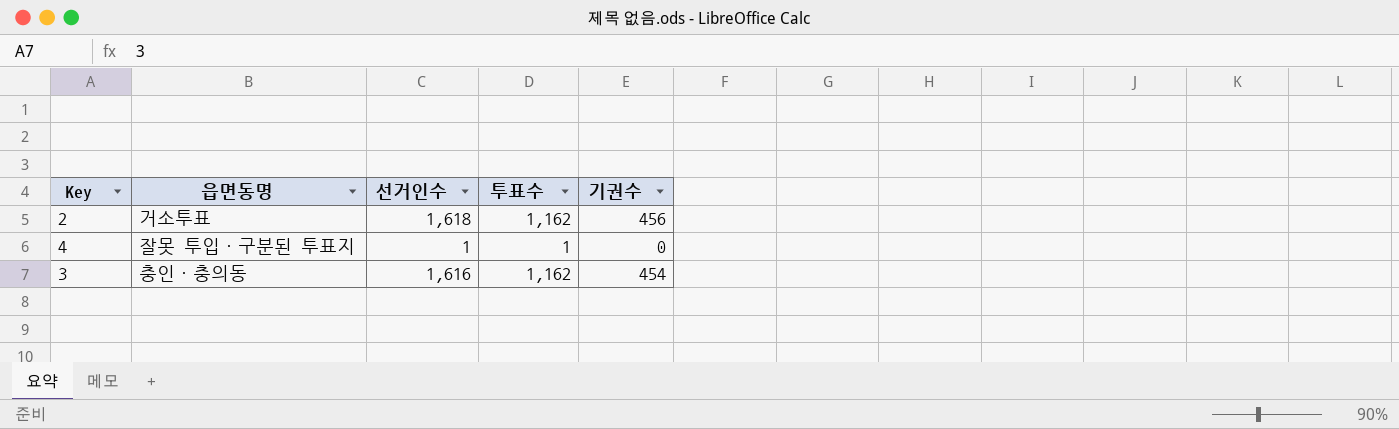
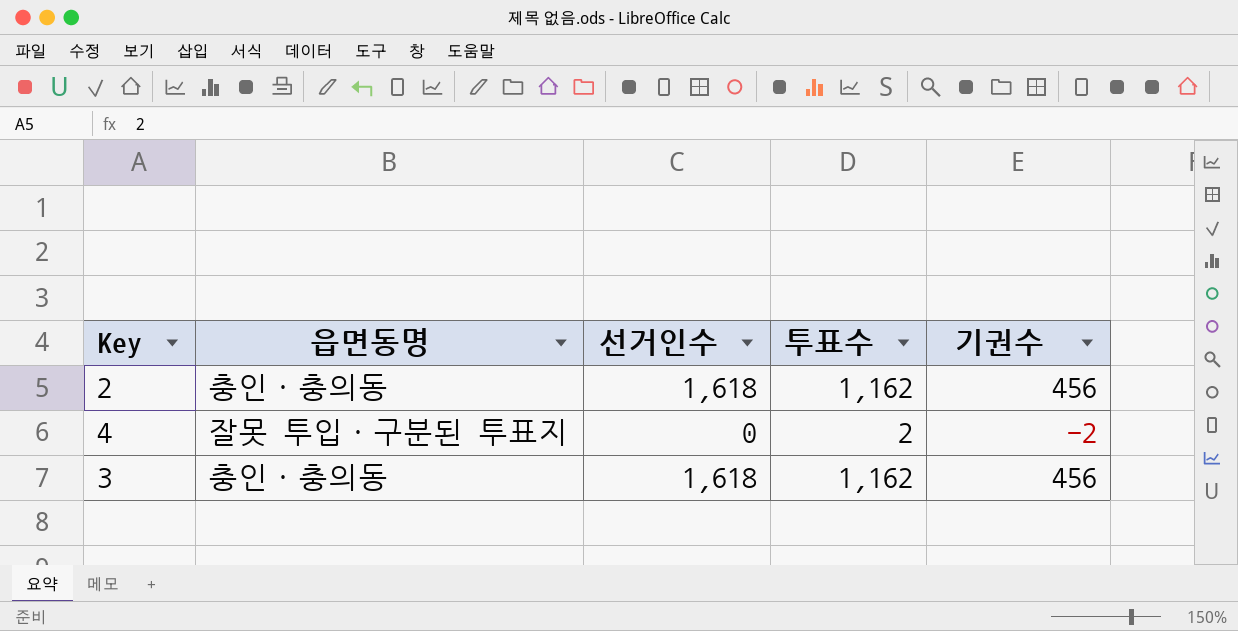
2 | 읍면동명: 거소투표 -> 충인·충의동
4 | 선거인수: 1 -> 0
4 | 투표수: 1 -> 2
4 | 기권수: 0 -> -2
3 | 선거인수: 1,616 -> 1,618
3 | 기권수: 454 -> 456

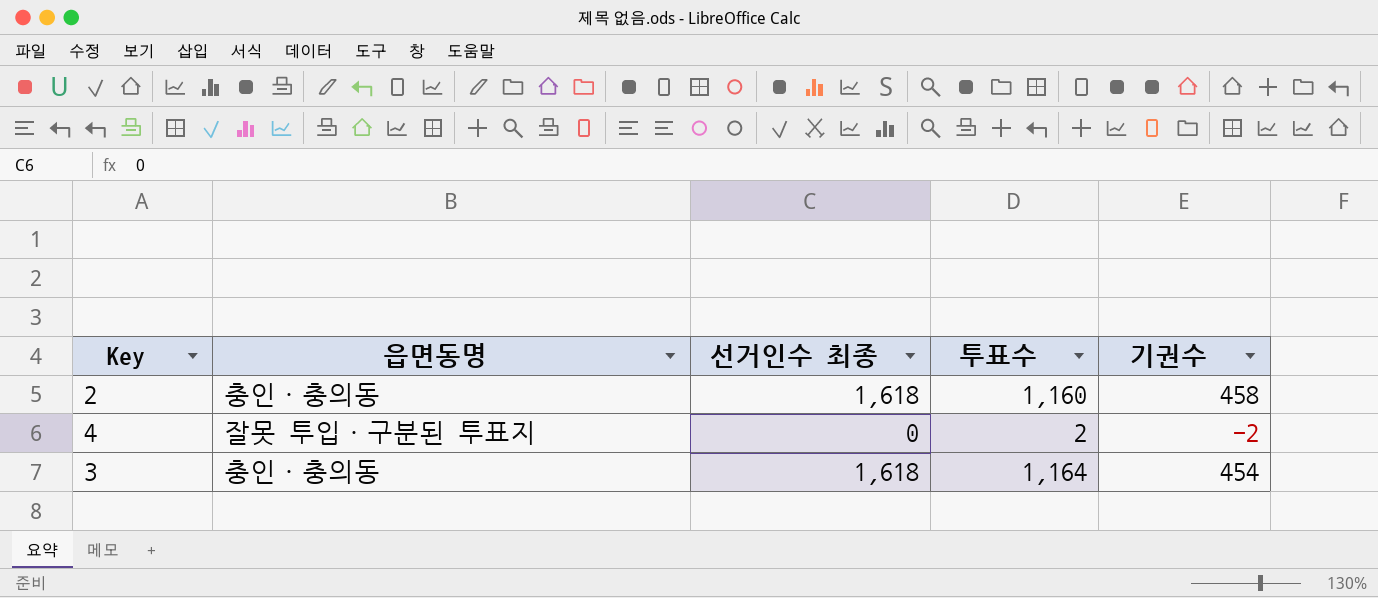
column name: 선거인수 -> 선거인수 최종
2 | 투표수: 1,162 -> 1,160
2 | 기권수: 456 -> 458
3 | 투표수: 1,162 -> 1,164
3 | 기권수: 456 -> 454

